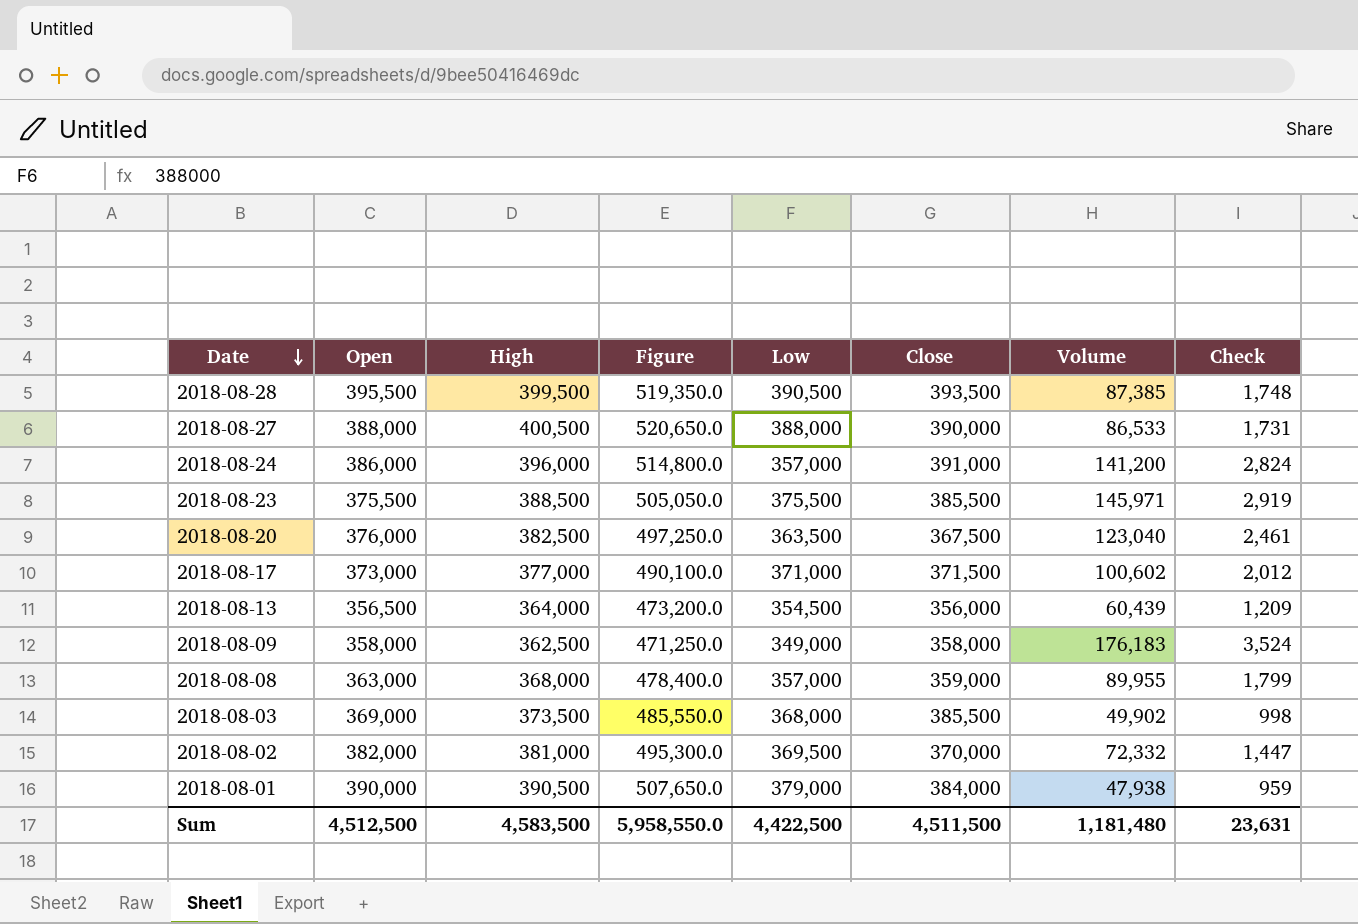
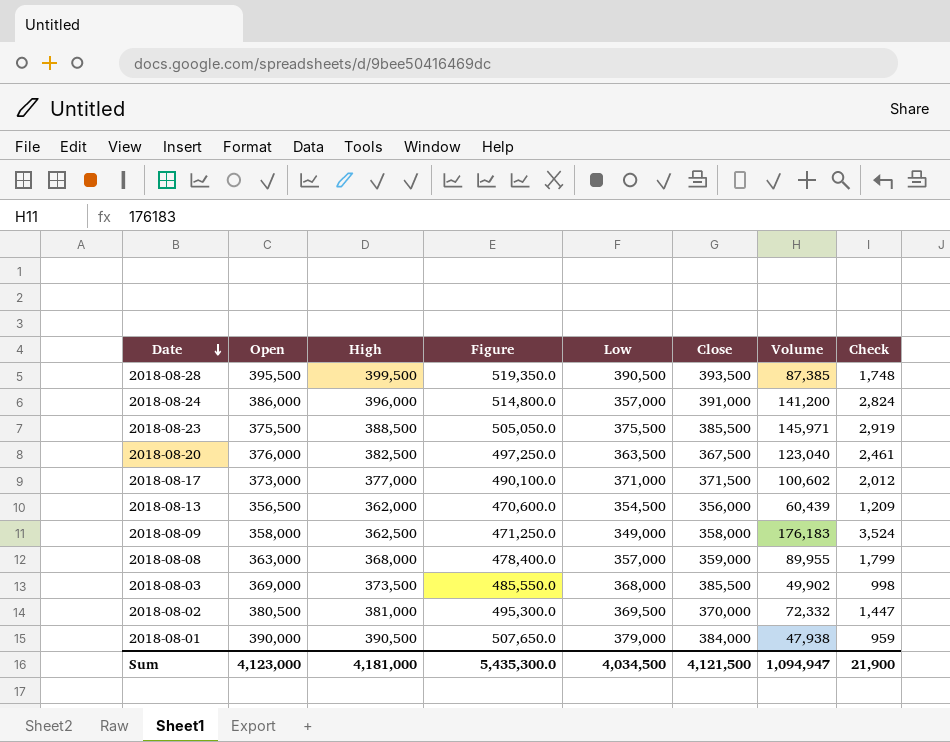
row 2018-08-27: 388,000 | 400,500 | 520,650.0 | 388,000 | 390,000 | 86,533 | 1,731 -> none
2018-08-13 | High: 364,000 -> 362,000
2018-08-13 | Figure: 473,200.0 -> 470,600.0
2018-08-02 | Open: 382,000 -> 380,500
Sum | Open: 4,512,500 -> 4,123,000
Sum | High: 4,583,500 -> 4,181,000
Sum | Figure: 5,958,550.0 -> 5,435,300.0
Sum | Low: 4,422,500 -> 4,034,500
Sum | Close: 4,511,500 -> 4,121,500
Sum | Volume: 1,181,480 -> 1,094,947
Sum | Check: 23,631 -> 21,900

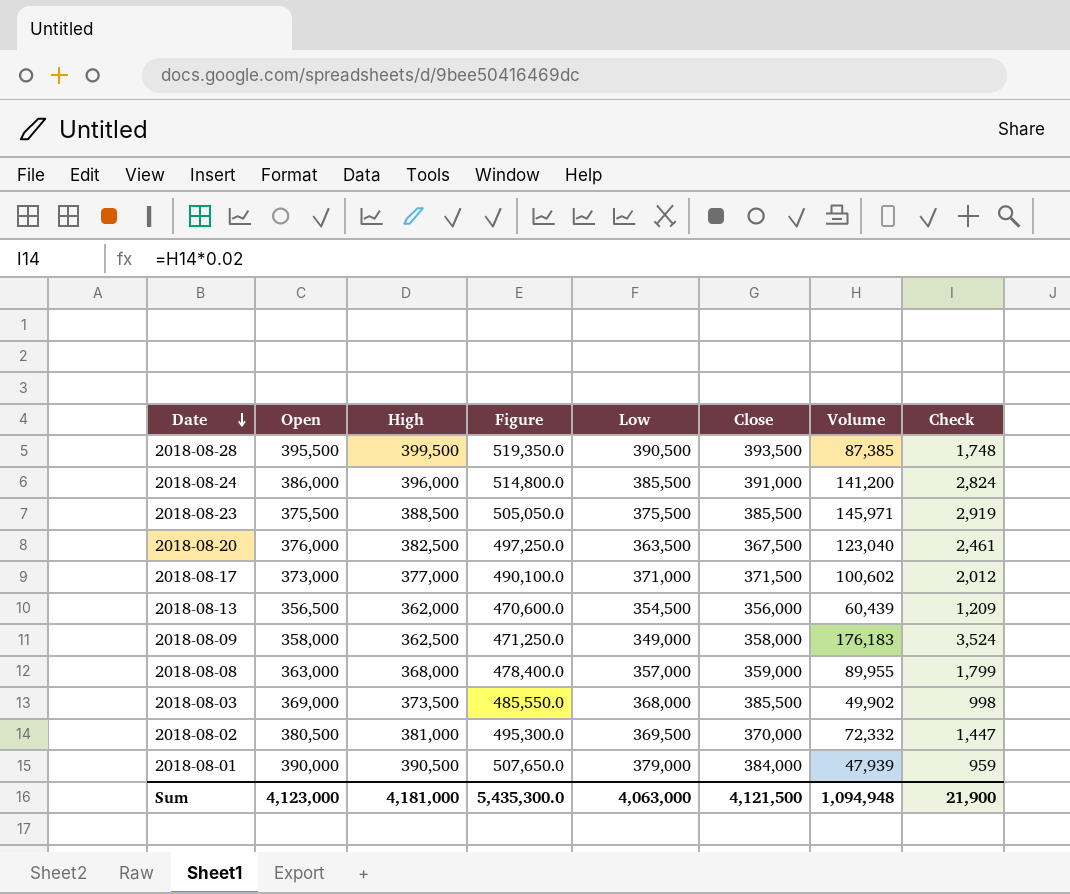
2018-08-24 | Low: 357,000 -> 385,500
2018-08-01 | Volume: 47,938 -> 47,939
Sum | Low: 4,034,500 -> 4,063,000
Sum | Volume: 1,094,947 -> 1,094,948

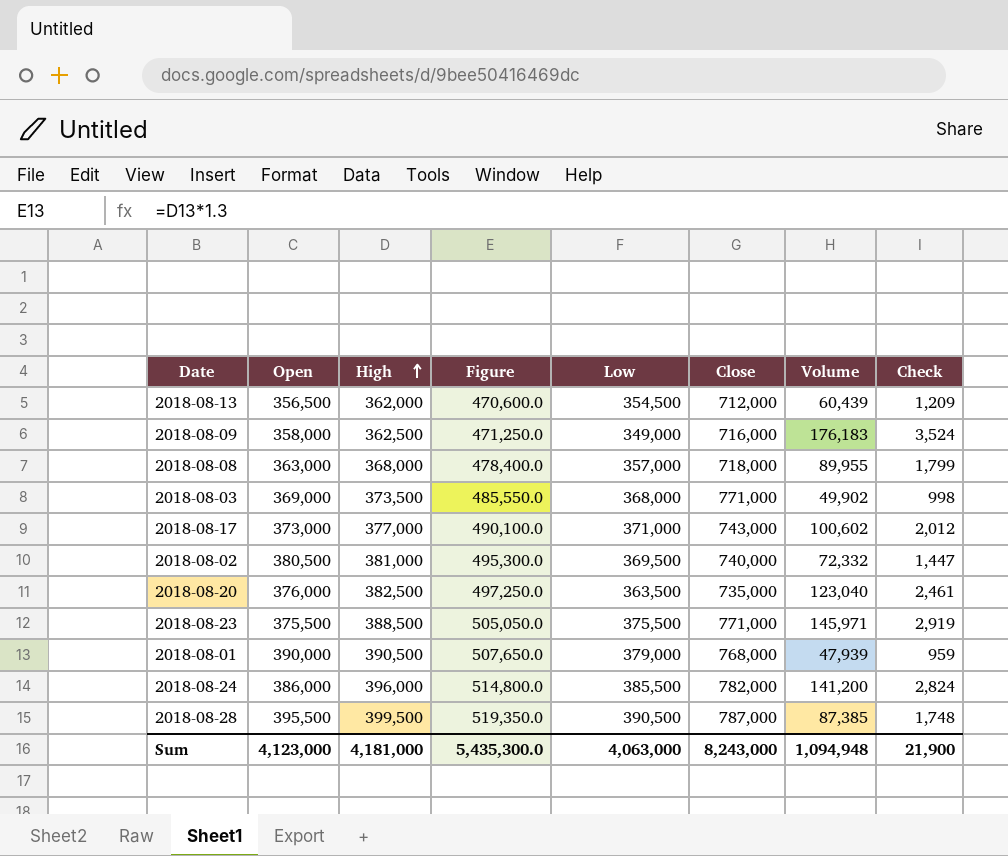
row order: Date descending -> High ascending
2018-08-13 | Close: 356,000 -> 712,000
2018-08-09 | Close: 358,000 -> 716,000
2018-08-08 | Close: 359,000 -> 718,000
2018-08-03 | Close: 385,500 -> 771,000
2018-08-17 | Close: 371,500 -> 743,000
2018-08-02 | Close: 370,000 -> 740,000
2018-08-20 | Close: 367,500 -> 735,000
2018-08-23 | Close: 385,500 -> 771,000
2018-08-01 | Close: 384,000 -> 768,000
2018-08-24 | Close: 391,000 -> 782,000
2018-08-28 | Close: 393,500 -> 787,000
Sum | Close: 4,121,500 -> 8,243,000

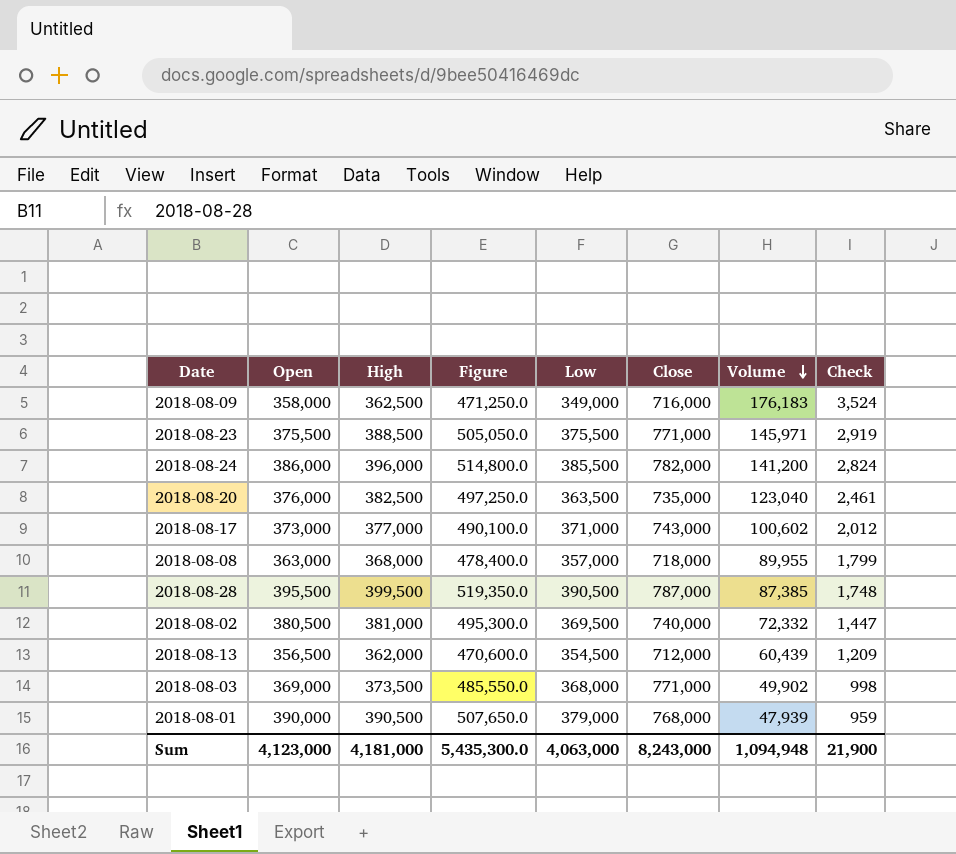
row order: High ascending -> Volume descending

